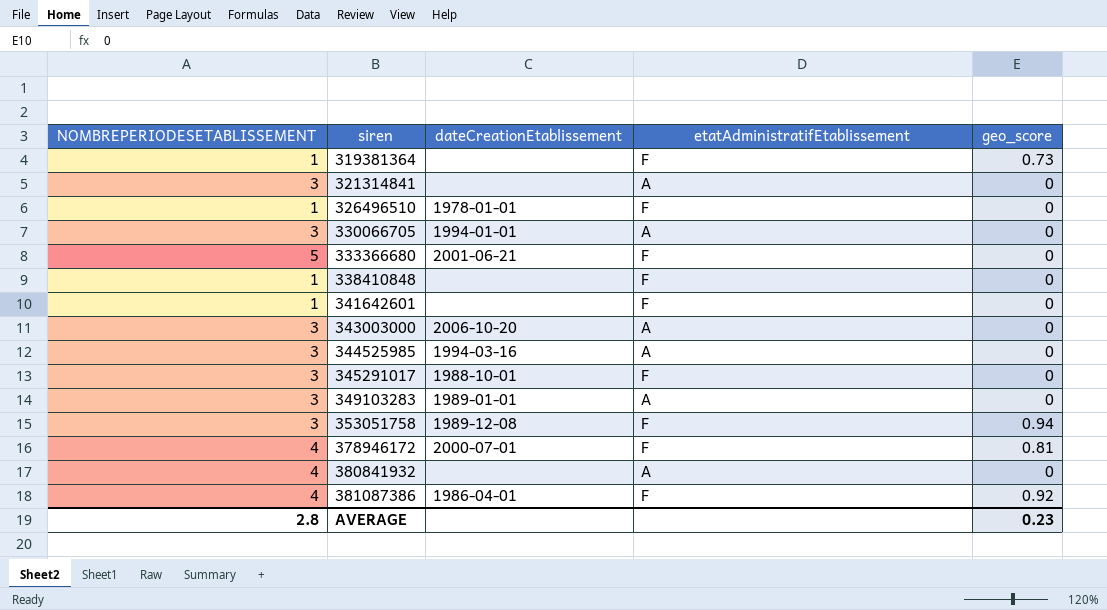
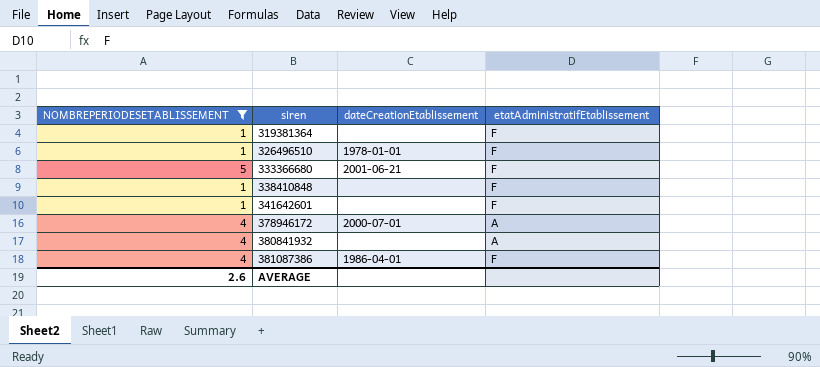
filter: none -> NOMBREPERIODESETABLISSEMENT != 3
column geo_score | position: 5 -> none
378946172 | etatAdministratifEtablissement: F -> A
AVERAGE | NOMBREPERIODESETABLISSEMENT: 2.8 -> 2.6

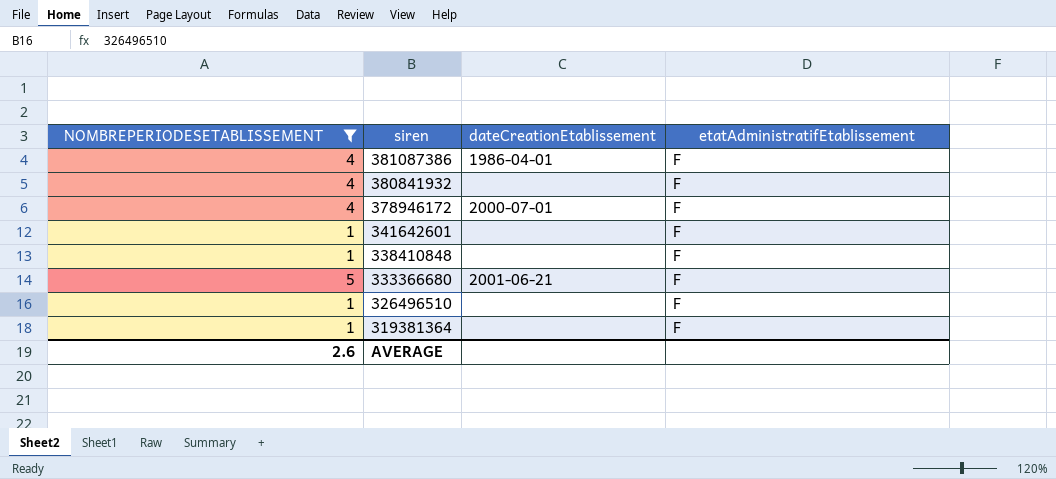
row order: siren ascending -> siren descending
380841932 | etatAdministratifEtablissement: A -> F
378946172 | etatAdministratifEtablissement: A -> F
326496510 | dateCreationEtablissement: 1978-01-01 -> none

